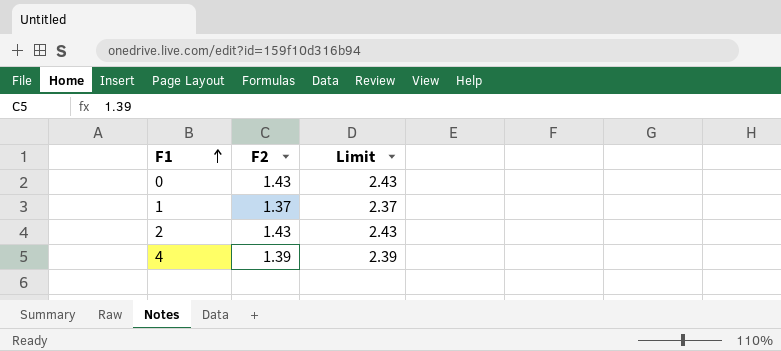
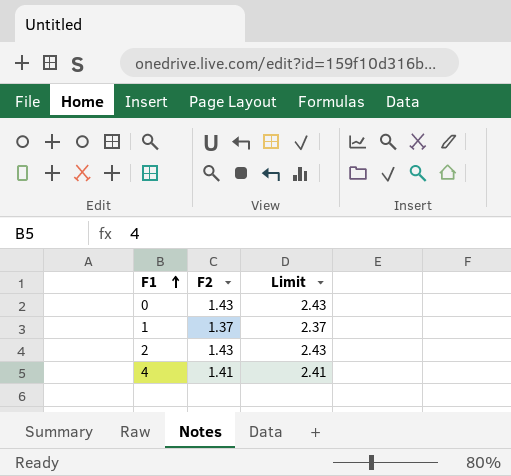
4 | F2: 1.39 -> 1.41
4 | Limit: 2.39 -> 2.41

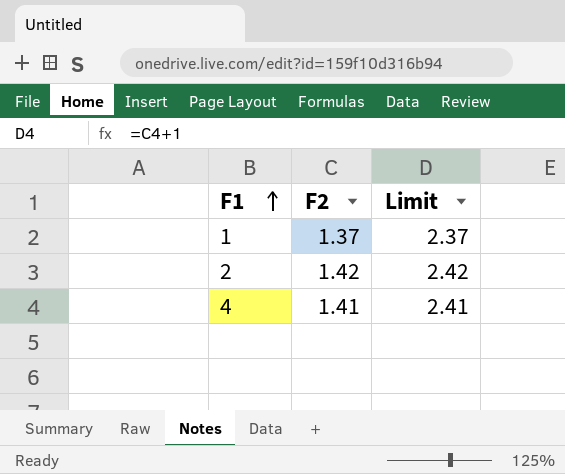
row 0: 1.43 | 2.43 -> none
2 | F2: 1.43 -> 1.42
2 | Limit: 2.43 -> 2.42

